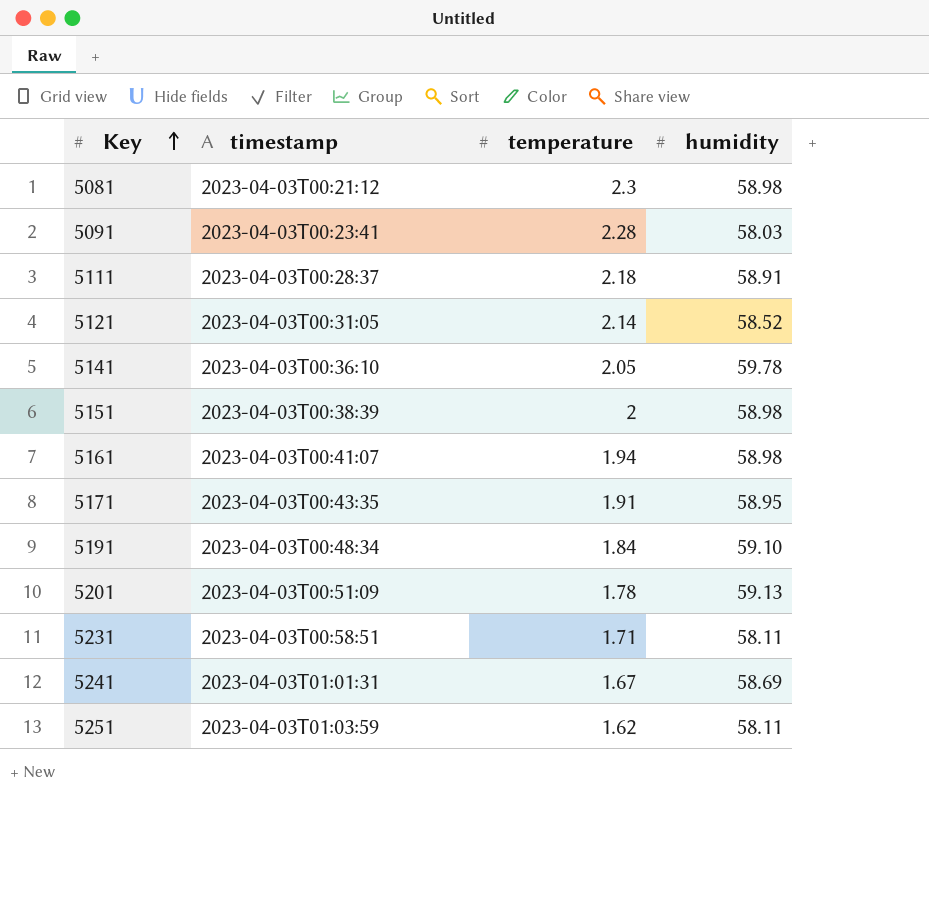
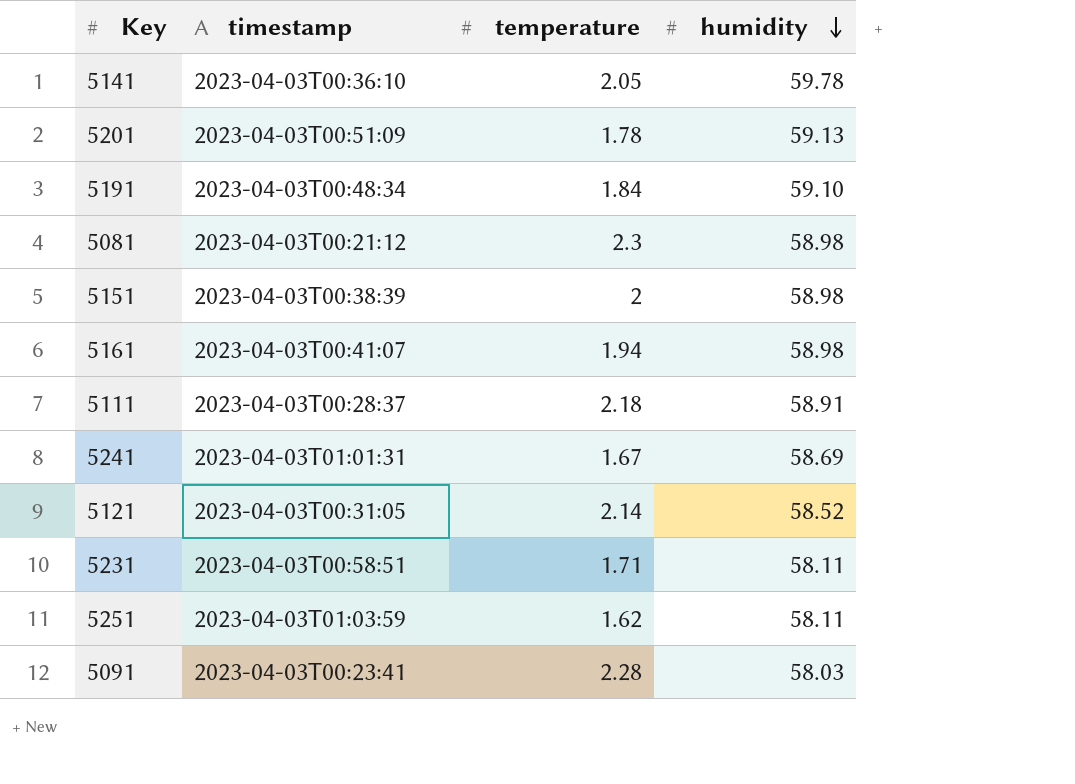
row order: Key ascending -> humidity descending
row 5171: 2023-04-03T00:43:35 | 1.91 | 58.95 -> none

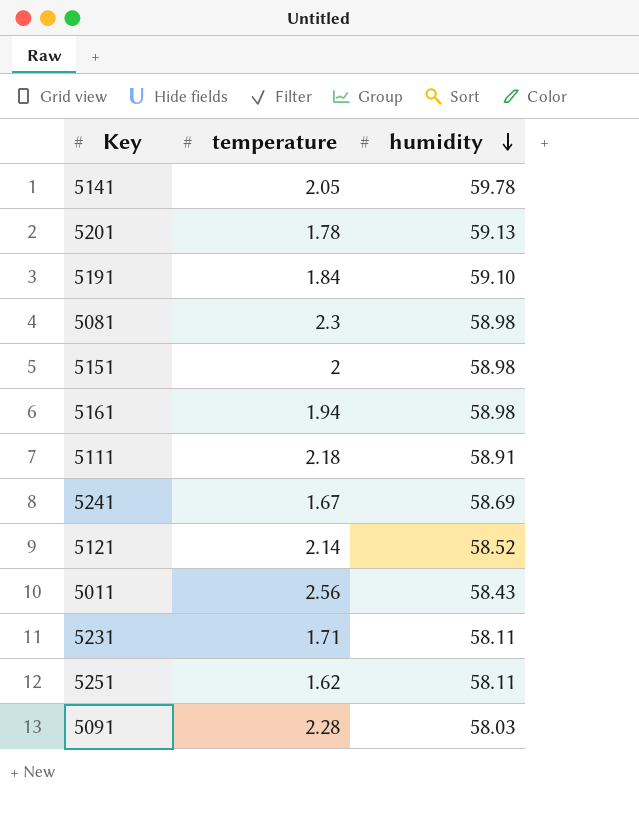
column timestamp | position: 2 -> none
row 5011: none -> 2.56 | 58.43

